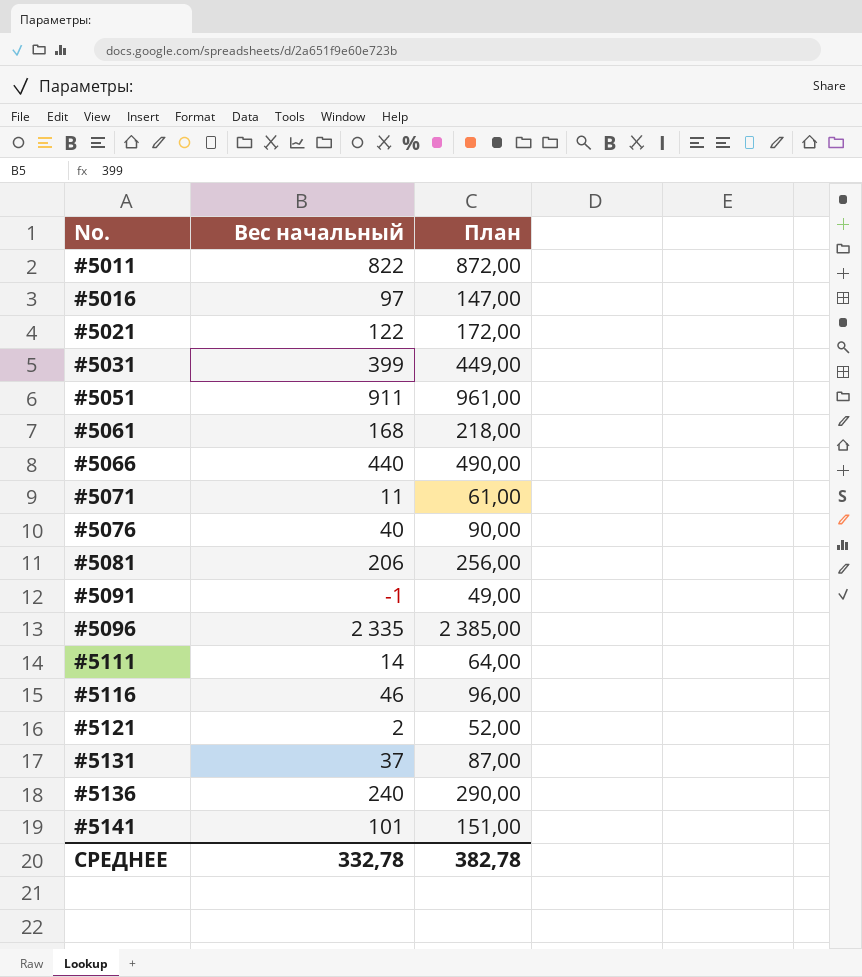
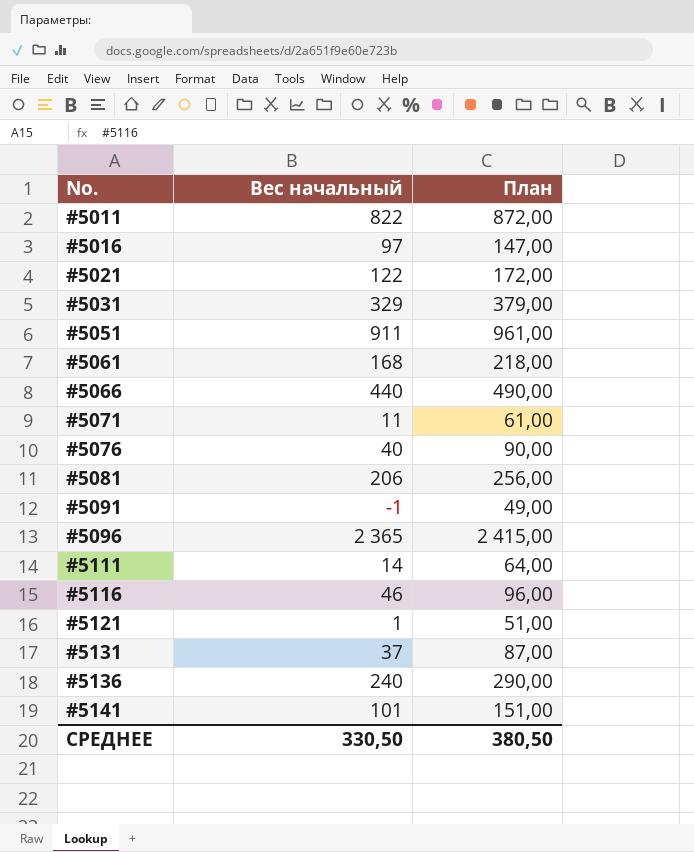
#5031 | Вес начальный: 399 -> 329
#5031 | План: 449,00 -> 379,00
#5096 | Вес начальный: 2 335 -> 2 365
#5096 | План: 2 385,00 -> 2 415,00
#5121 | Вес начальный: 2 -> 1
#5121 | План: 52,00 -> 51,00
СРЕДНЕЕ | Вес начальный: 332,78 -> 330,50
СРЕДНЕЕ | План: 382,78 -> 380,50

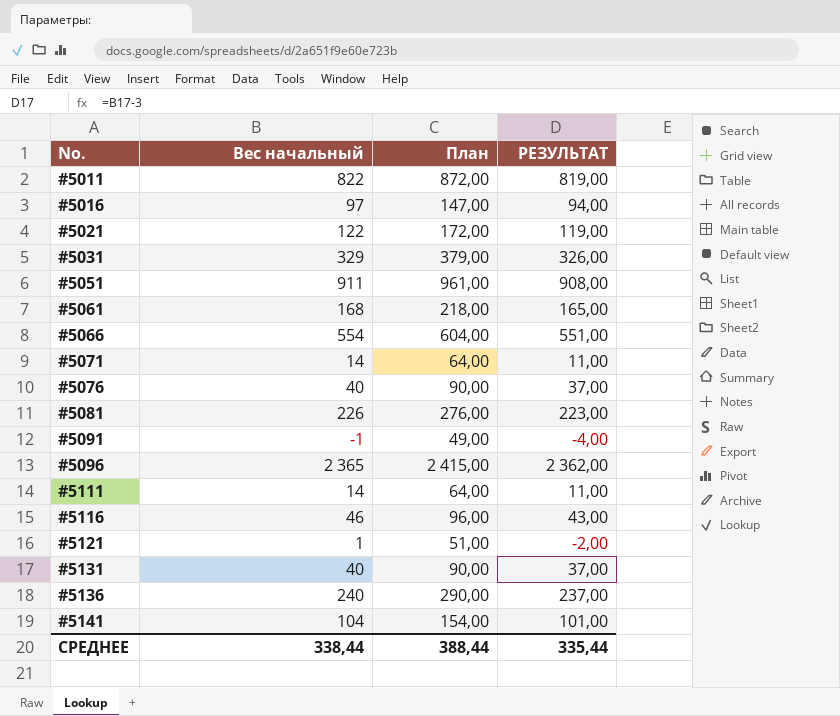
column РЕЗУЛЬТАТ | formula: none -> [Вес начальный] - 3
#5066 | Вес начальный: 440 -> 554
#5066 | План: 490,00 -> 604,00
#5071 | Вес начальный: 11 -> 14
#5071 | План: 61,00 -> 64,00
#5081 | Вес начальный: 206 -> 226
#5081 | План: 256,00 -> 276,00
#5131 | Вес начальный: 37 -> 40
#5131 | План: 87,00 -> 90,00
#5141 | Вес начальный: 101 -> 104
#5141 | План: 151,00 -> 154,00
СРЕДНЕЕ | Вес начальный: 330,50 -> 338,44
СРЕДНЕЕ | План: 380,50 -> 388,44

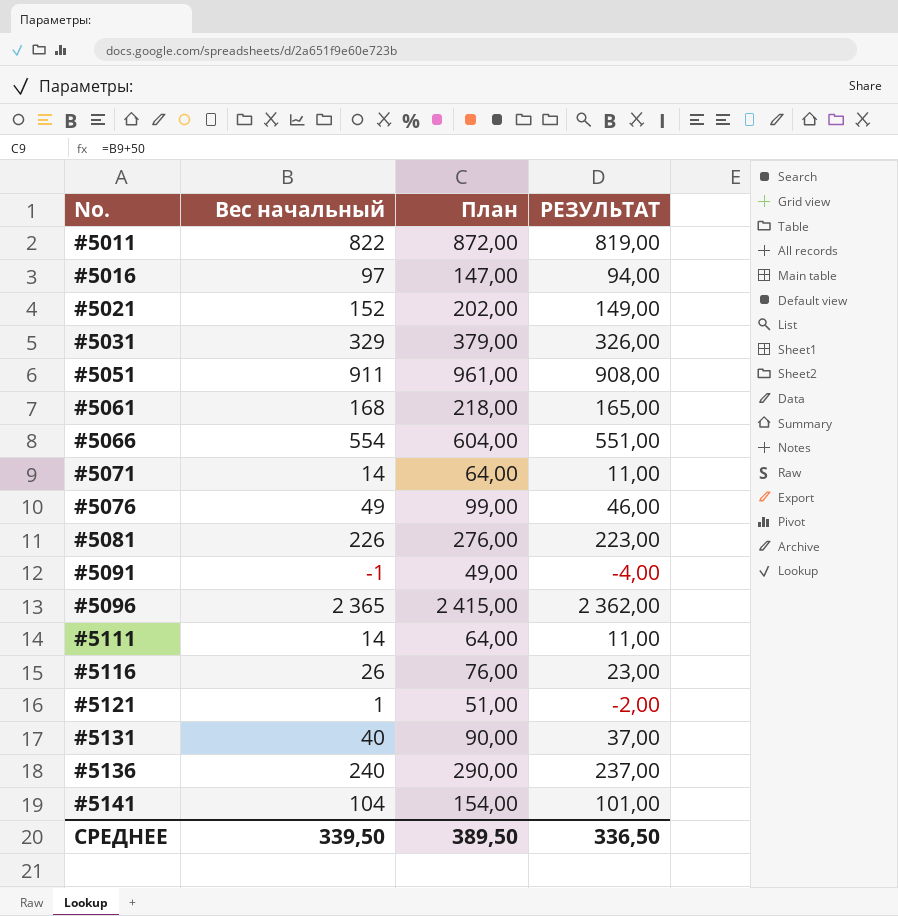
#5021 | Вес начальный: 122 -> 152
#5021 | План: 172,00 -> 202,00
#5021 | РЕЗУЛЬТАТ: 119,00 -> 149,00
#5076 | Вес начальный: 40 -> 49
#5076 | План: 90,00 -> 99,00
#5076 | РЕЗУЛЬТАТ: 37,00 -> 46,00
#5116 | Вес начальный: 46 -> 26
#5116 | План: 96,00 -> 76,00
#5116 | РЕЗУЛЬТАТ: 43,00 -> 23,00
СРЕДНЕЕ | Вес начальный: 338,44 -> 339,50
СРЕДНЕЕ | План: 388,44 -> 389,50
СРЕДНЕЕ | РЕЗУЛЬТАТ: 335,44 -> 336,50

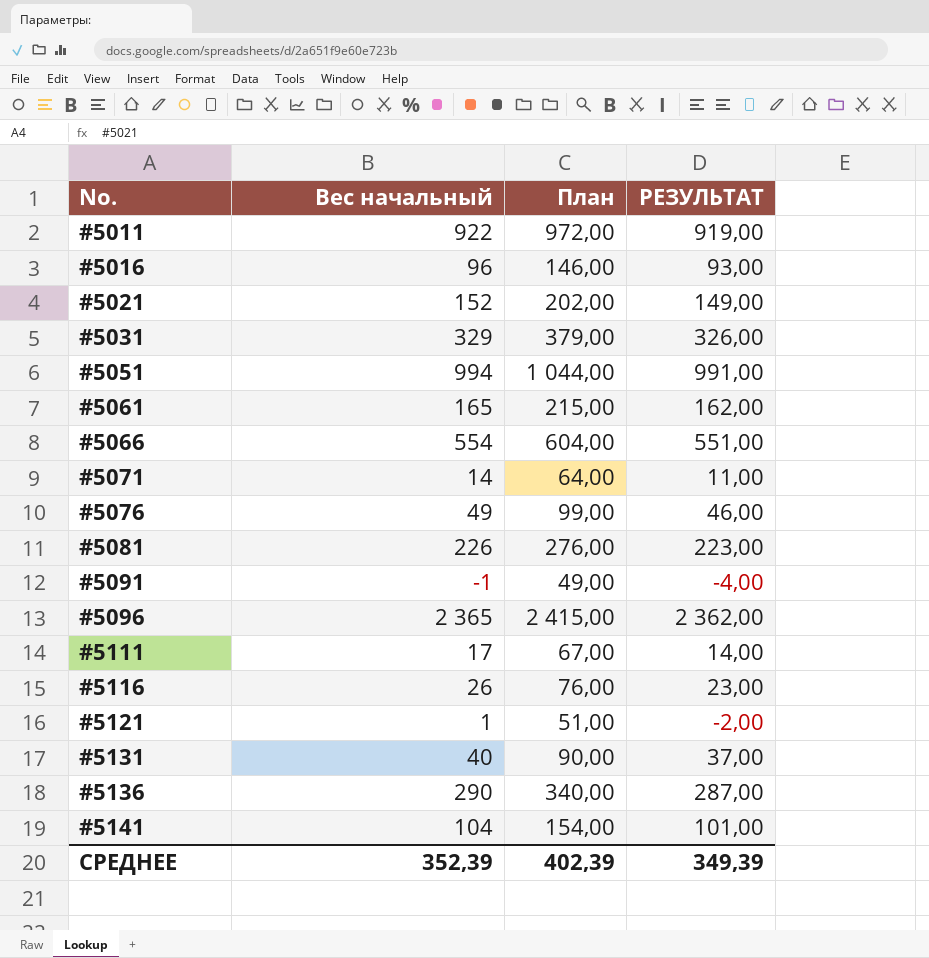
#5011 | Вес начальный: 822 -> 922
#5011 | План: 872,00 -> 972,00
#5011 | РЕЗУЛЬТАТ: 819,00 -> 919,00
#5016 | Вес начальный: 97 -> 96
#5016 | План: 147,00 -> 146,00
#5016 | РЕЗУЛЬТАТ: 94,00 -> 93,00
#5051 | Вес начальный: 911 -> 994
#5051 | План: 961,00 -> 1 044,00
#5051 | РЕЗУЛЬТАТ: 908,00 -> 991,00
#5061 | Вес начальный: 168 -> 165
#5061 | План: 218,00 -> 215,00
#5061 | РЕЗУЛЬТАТ: 165,00 -> 162,00
#5111 | Вес начальный: 14 -> 17
#5111 | План: 64,00 -> 67,00
#5111 | РЕЗУЛЬТАТ: 11,00 -> 14,00
#5136 | Вес начальный: 240 -> 290
#5136 | План: 290,00 -> 340,00
#5136 | РЕЗУЛЬТАТ: 237,00 -> 287,00
СРЕДНЕЕ | Вес начальный: 339,50 -> 352,39
СРЕДНЕЕ | План: 389,50 -> 402,39
СРЕДНЕЕ | РЕЗУЛЬТАТ: 336,50 -> 349,39

